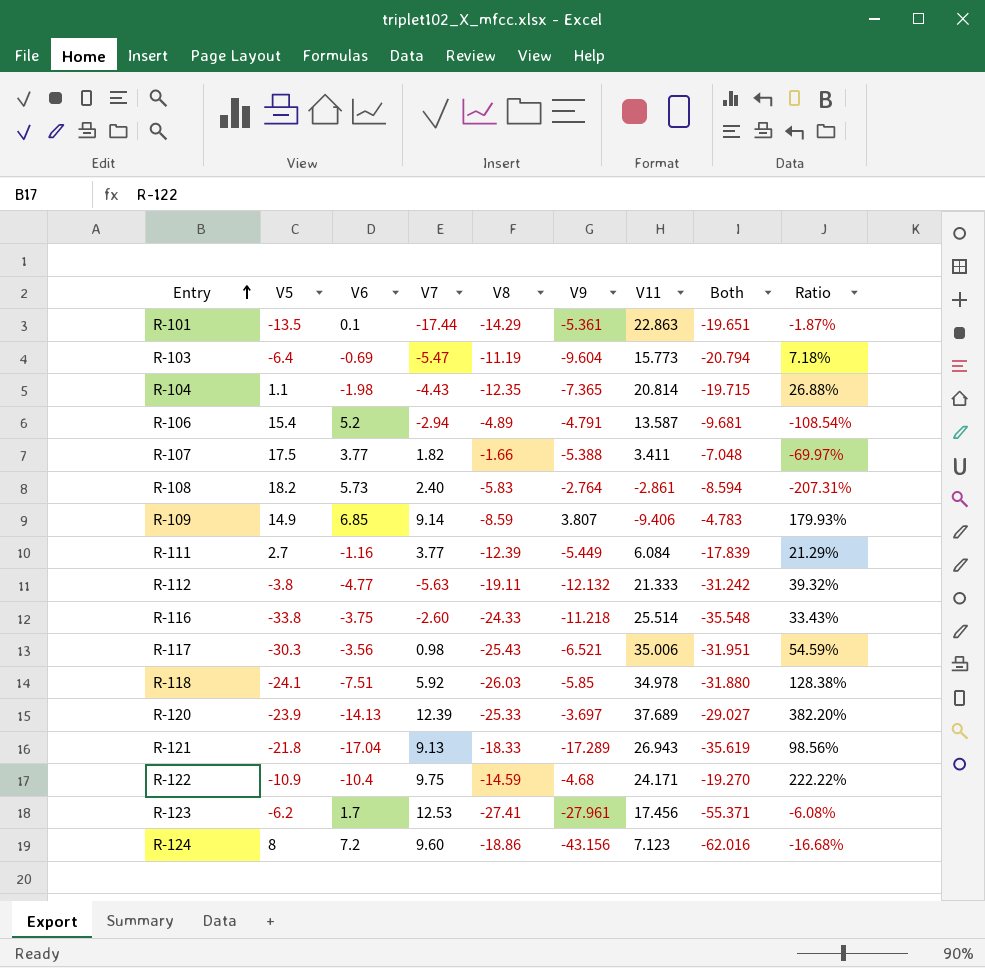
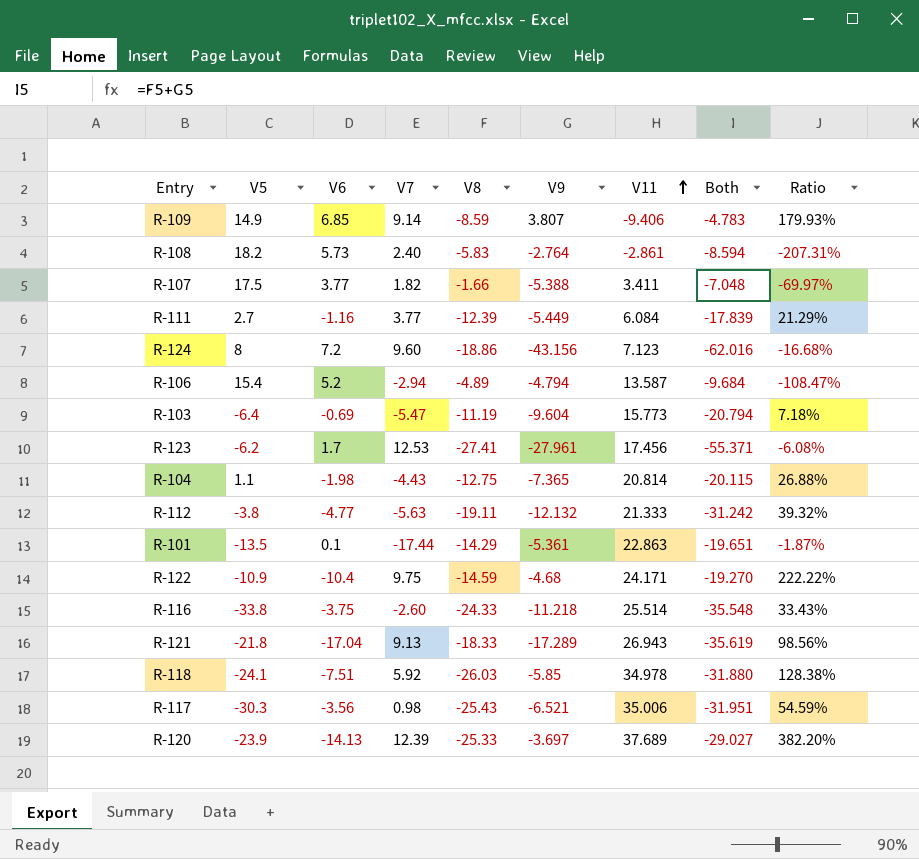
row order: Entry ascending -> V11 ascending
R-106 | V9: -4.791 -> -4.794
R-106 | Both: -9.681 -> -9.684
R-106 | Ratio: -108.54% -> -108.47%
R-104 | V8: -12.35 -> -12.75
R-104 | Both: -19.715 -> -20.115

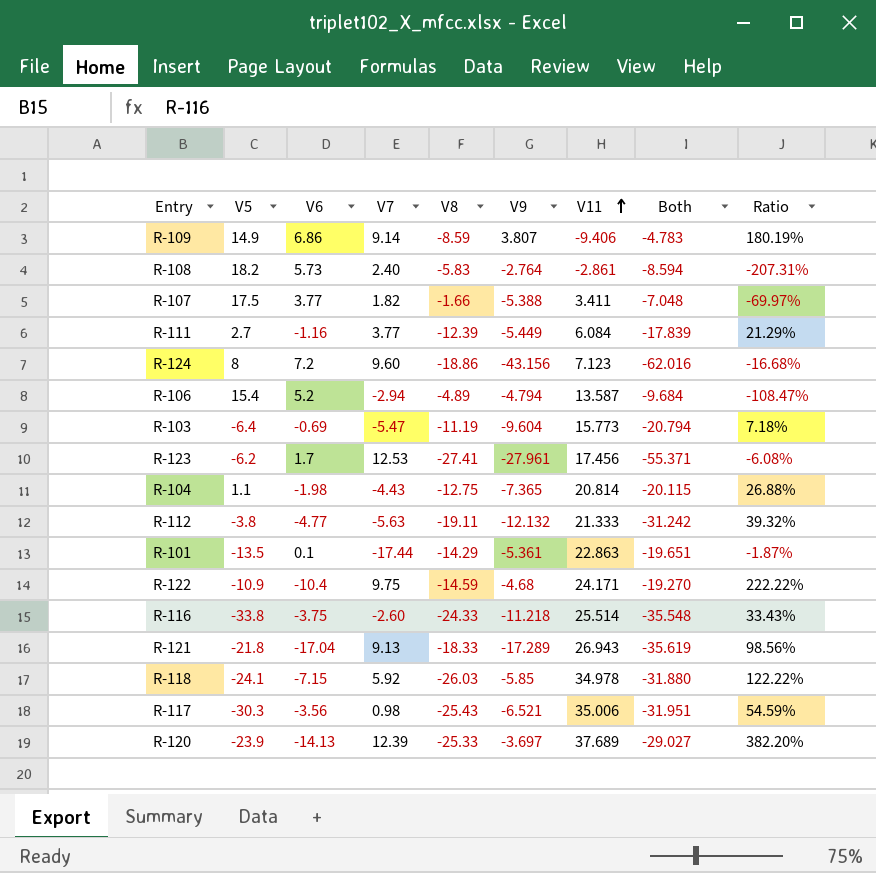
R-109 | V6: 6.85 -> 6.86
R-109 | Ratio: 179.93% -> 180.19%
R-118 | V6: -7.51 -> -7.15
R-118 | Ratio: 128.38% -> 122.22%

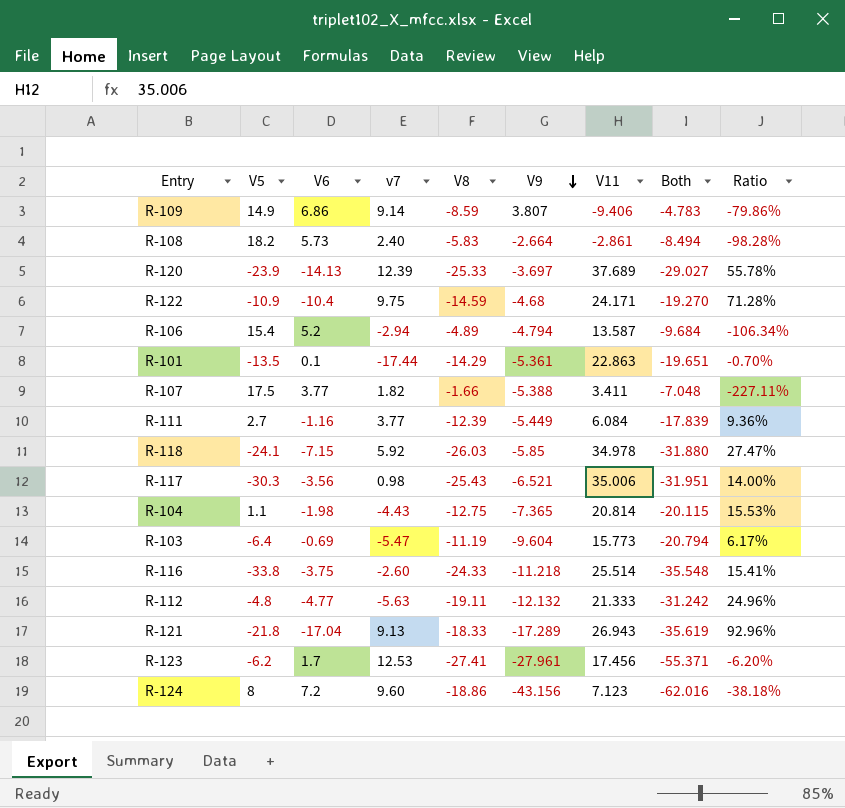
row order: V11 ascending -> V9 descending
column name: V7 -> v7
column Ratio | formula: [V6] / [V9] -> [V6] / [V8]
R-108 | V9: -2.764 -> -2.664
R-108 | Both: -8.594 -> -8.494
R-112 | V5: -3.8 -> -4.8

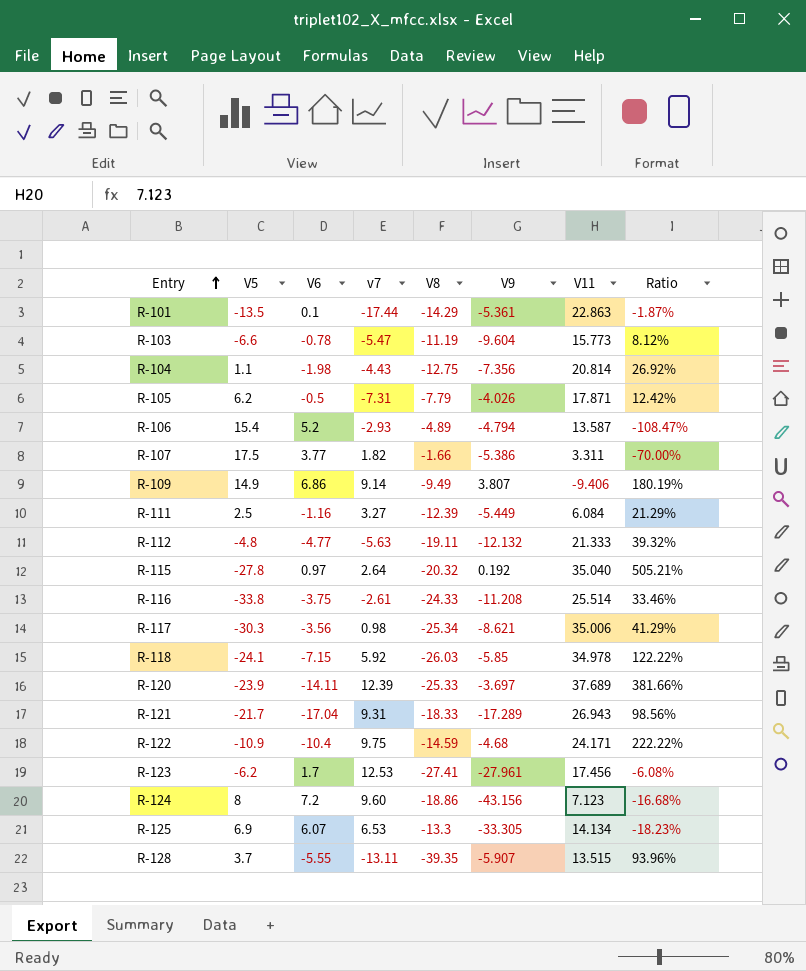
row order: V9 descending -> Entry ascending
column Both | formula: [V8] + [V9] -> none
column Ratio | formula: [V6] / [V8] -> [V6] / [V9]
row R-108: 18.2 | 5.73 | 2.40 | -5.83 | -2.664 | -2.861 | -8.494 | -98.28% -> none
R-103 | V5: -6.4 -> -6.6
R-103 | V6: -0.69 -> -0.78
R-104 | V9: -7.365 -> -7.356
row R-105: none -> 6.2 | -0.5 | -7.31 | -7.79 | -4.026 | 17.871 | 12.42%
R-106 | v7: -2.94 -> -2.93
R-107 | V9: -5.388 -> -5.386
R-107 | V11: 3.411 -> 3.311
R-109 | V8: -8.59 -> -9.49
R-111 | V5: 2.7 -> 2.5
R-111 | v7: 3.77 -> 3.27
row R-115: none -> -27.8 | 0.97 | 2.64 | -20.32 | 0.192 | 35.040 | 505.21%
R-116 | v7: -2.60 -> -2.61
R-116 | V9: -11.218 -> -11.208
R-117 | V8: -25.43 -> -25.34
R-117 | V9: -6.521 -> -8.621
R-120 | V6: -14.13 -> -14.11
R-121 | V5: -21.8 -> -21.7
R-121 | v7: 9.13 -> 9.31
row R-125: none -> 6.9 | 6.07 | 6.53 | -13.3 | -33.305 | 14.134 | -18.23%
row R-128: none -> 3.7 | -5.55 | -13.11 | -39.35 | -5.907 | 13.515 | 93.96%

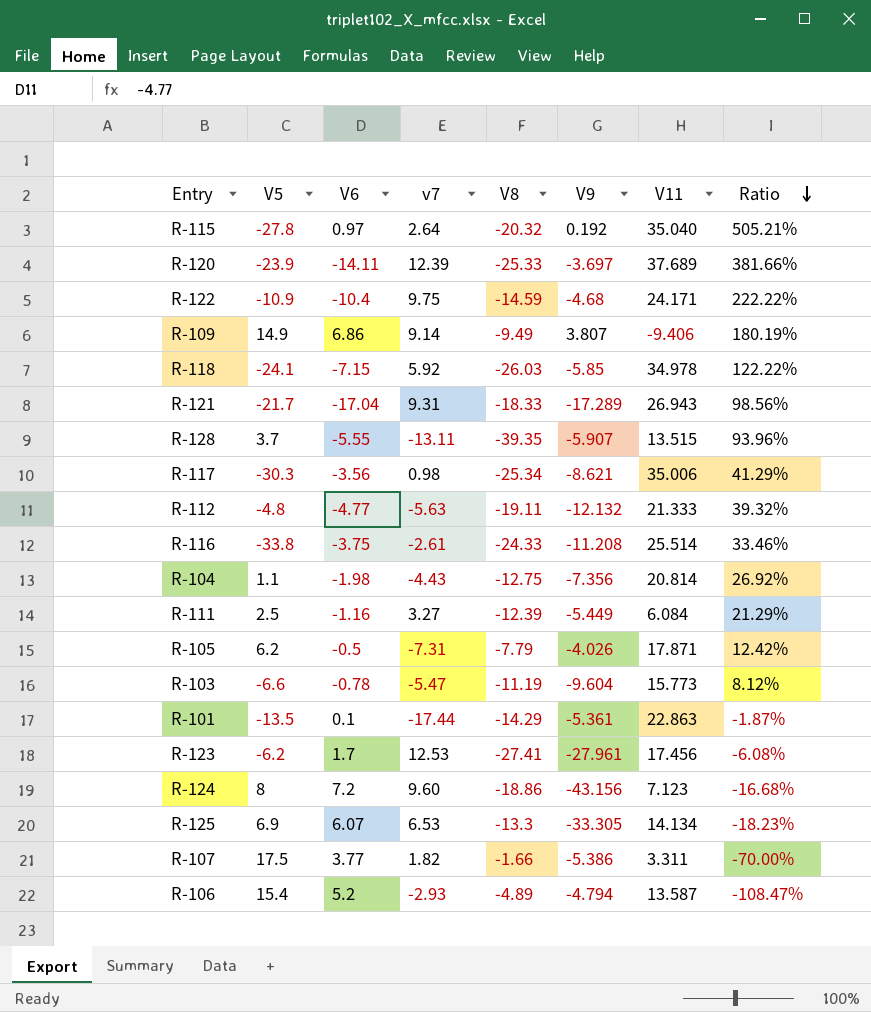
row order: Entry ascending -> Ratio descending

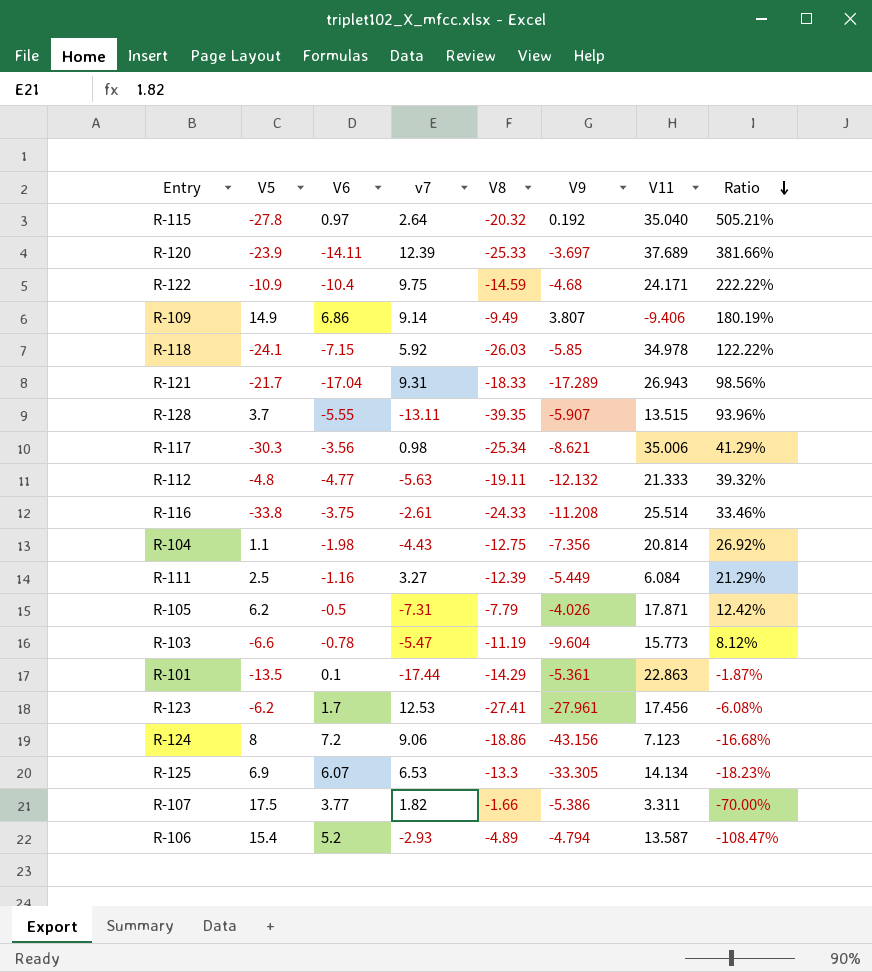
R-124 | v7: 9.60 -> 9.06

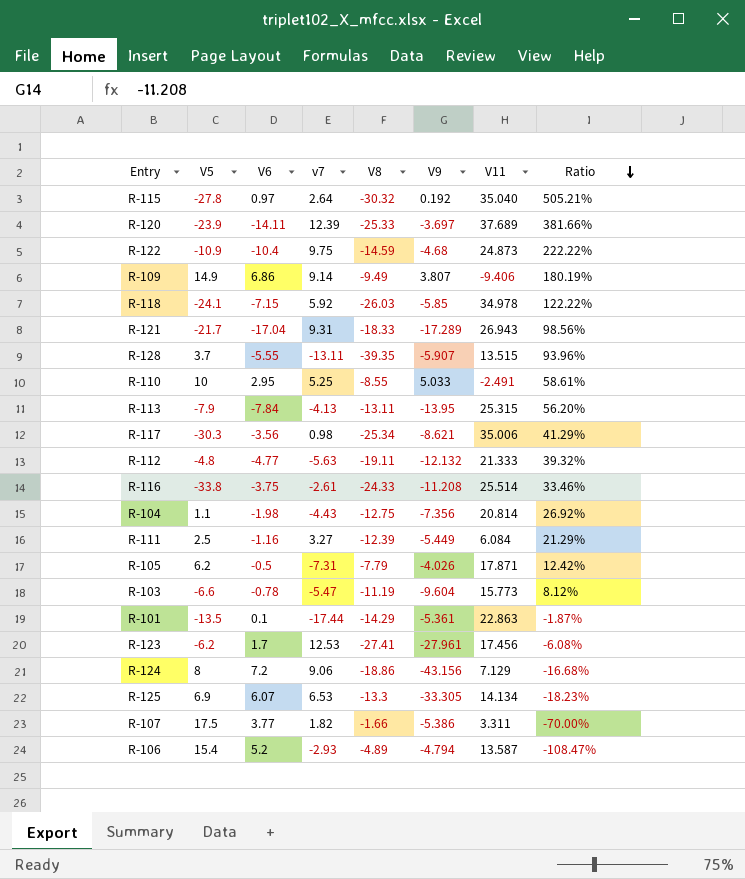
R-115 | V8: -20.32 -> -30.32
R-122 | V11: 24.171 -> 24.873
row R-110: none -> 10 | 2.95 | 5.25 | -8.55 | 5.033 | -2.491 | 58.61%
row R-113: none -> -7.9 | -7.84 | -4.13 | -13.11 | -13.95 | 25.315 | 56.20%
R-124 | V11: 7.123 -> 7.129

